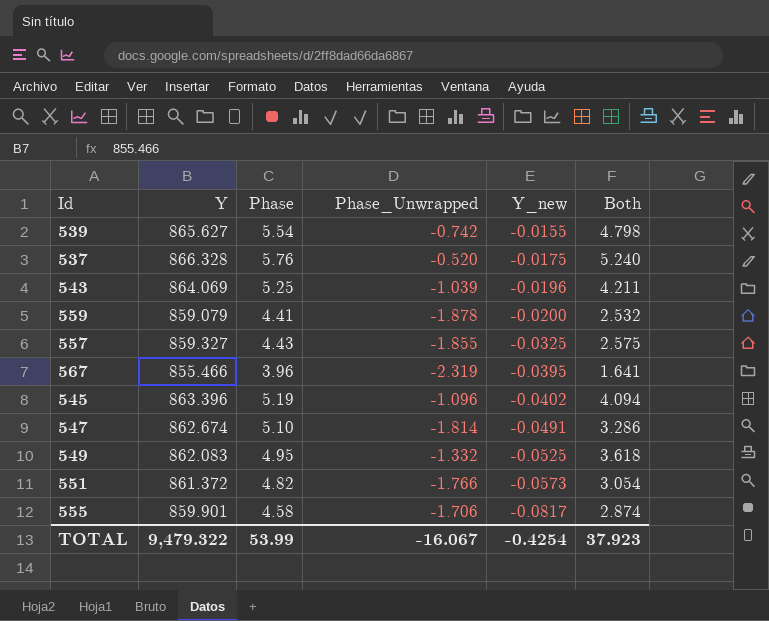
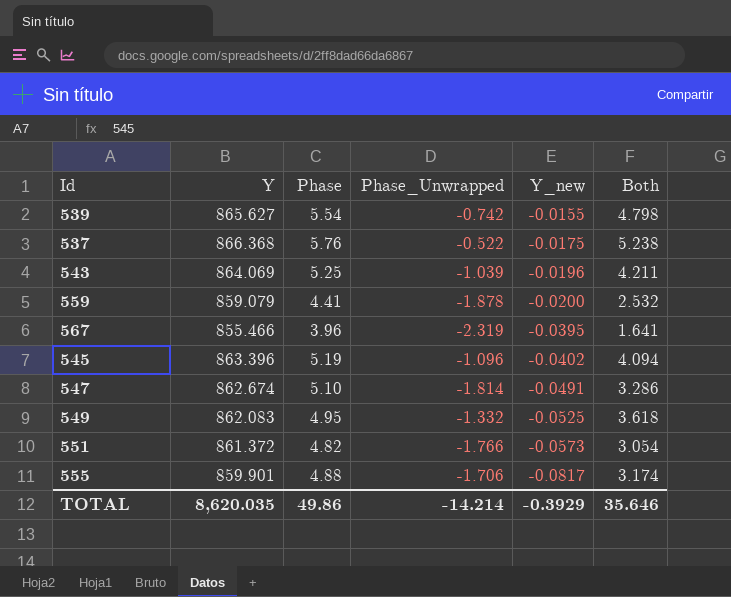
row 557: 859.327 | 4.43 | -1.855 | -0.0325 | 2.575 -> none
537 | Y: 866.328 -> 866.368
537 | Phase_Unwrapped: -0.520 -> -0.522
537 | Both: 5.240 -> 5.238
555 | Phase: 4.58 -> 4.88
555 | Both: 2.874 -> 3.174
TOTAL | Y: 9,479.322 -> 8,620.035
TOTAL | Phase: 53.99 -> 49.86
TOTAL | Phase_Unwrapped: -16.067 -> -14.214
TOTAL | Y_new: -0.4254 -> -0.3929
TOTAL | Both: 37.923 -> 35.646

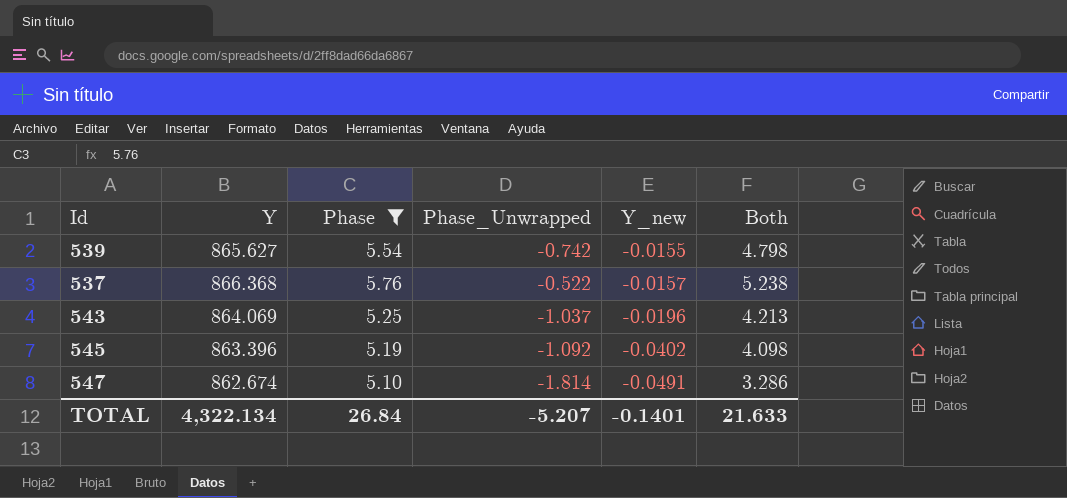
filter: none -> Phase >= 5.10
537 | Y_new: -0.0175 -> -0.0157
543 | Phase_Unwrapped: -1.039 -> -1.037
543 | Both: 4.211 -> 4.213
545 | Phase_Unwrapped: -1.096 -> -1.092
545 | Both: 4.094 -> 4.098
TOTAL | Y: 8,620.035 -> 4,322.134
TOTAL | Phase: 49.86 -> 26.84
TOTAL | Phase_Unwrapped: -14.214 -> -5.207
TOTAL | Y_new: -0.3929 -> -0.1401
TOTAL | Both: 35.646 -> 21.633

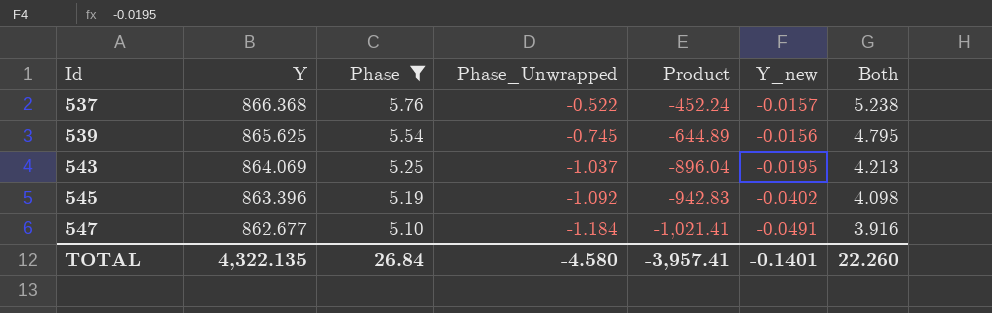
row order: Y_new descending -> Id ascending
column Product | formula: none -> [Y] * [Phase_Unwrapped]
539 | Y: 865.627 -> 865.625
539 | Phase_Unwrapped: -0.742 -> -0.745
539 | Y_new: -0.0155 -> -0.0156
539 | Both: 4.798 -> 4.795
543 | Y_new: -0.0196 -> -0.0195
547 | Y: 862.674 -> 862.677
547 | Phase_Unwrapped: -1.814 -> -1.184
547 | Both: 3.286 -> 3.916
TOTAL | Y: 4,322.134 -> 4,322.135
TOTAL | Phase_Unwrapped: -5.207 -> -4.580
TOTAL | Both: 21.633 -> 22.260

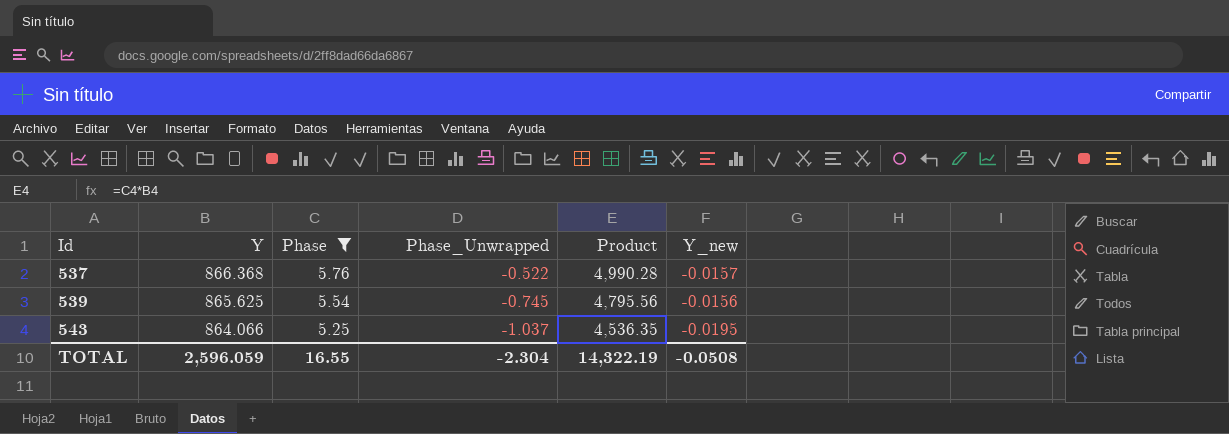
column Both | formula: [Phase] + [Phase_Unwrapped] -> none
column Product | formula: [Y] * [Phase_Unwrapped] -> [Y] * [Phase]
row 545: 863.396 | 5.19 | -1.092 | -942.83 | -0.0402 | 4.098 -> none
row 547: 862.677 | 5.10 | -1.184 | -1,021.41 | -0.0491 | 3.916 -> none
543 | Y: 864.069 -> 864.066
TOTAL | Y: 4,322.135 -> 2,596.059
TOTAL | Phase: 26.84 -> 16.55
TOTAL | Phase_Unwrapped: -4.580 -> -2.304
TOTAL | Product: -3,957.41 -> 14,322.19
TOTAL | Y_new: -0.1401 -> -0.0508

